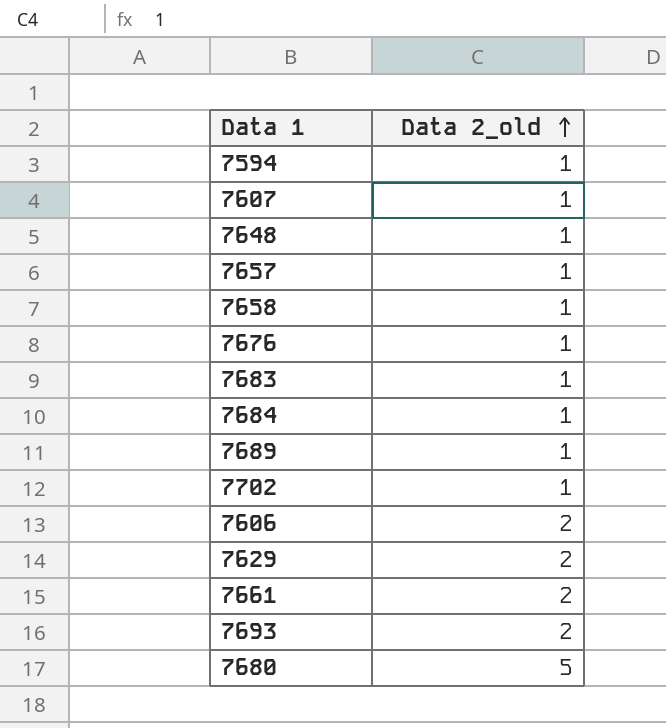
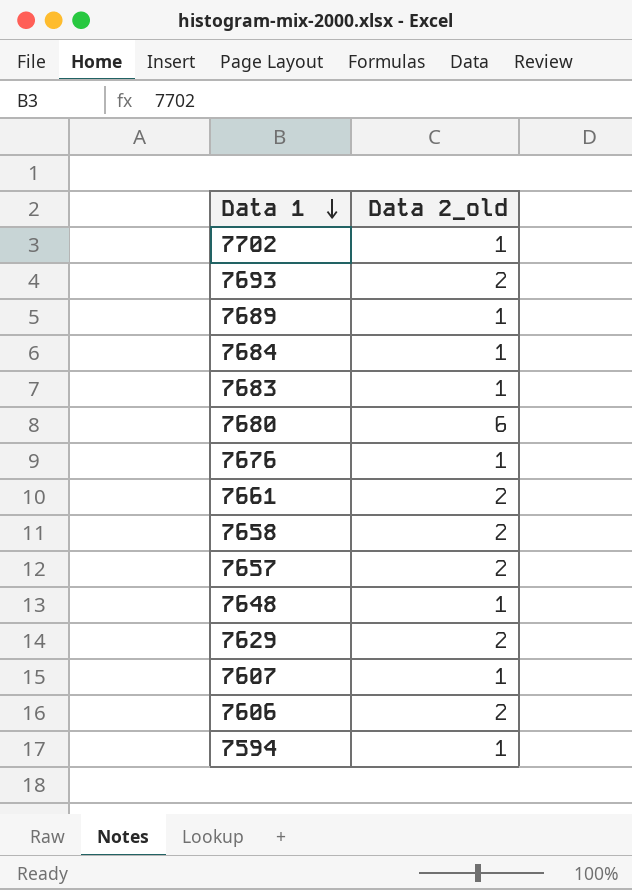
row order: Data 2_old ascending -> Data 1 descending
7680 | Data 2_old: 5 -> 6
7658 | Data 2_old: 1 -> 2
7657 | Data 2_old: 1 -> 2

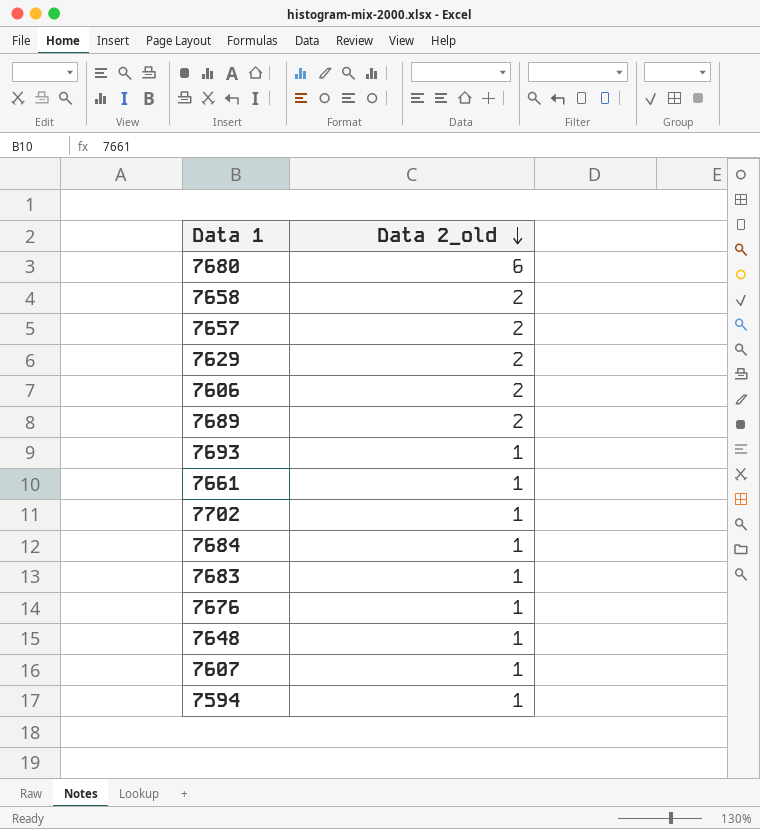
row order: Data 1 descending -> Data 2_old descending
7689 | Data 2_old: 1 -> 2
7693 | Data 2_old: 2 -> 1
7661 | Data 2_old: 2 -> 1

